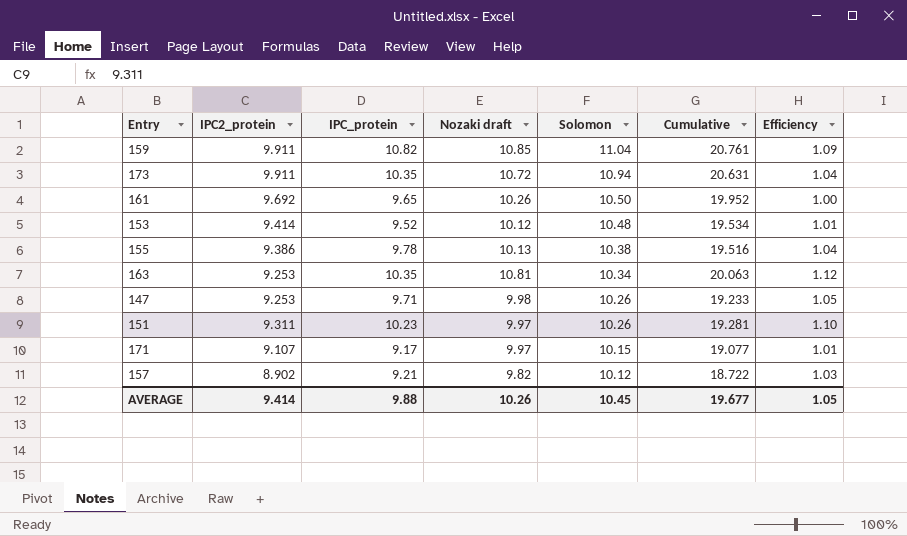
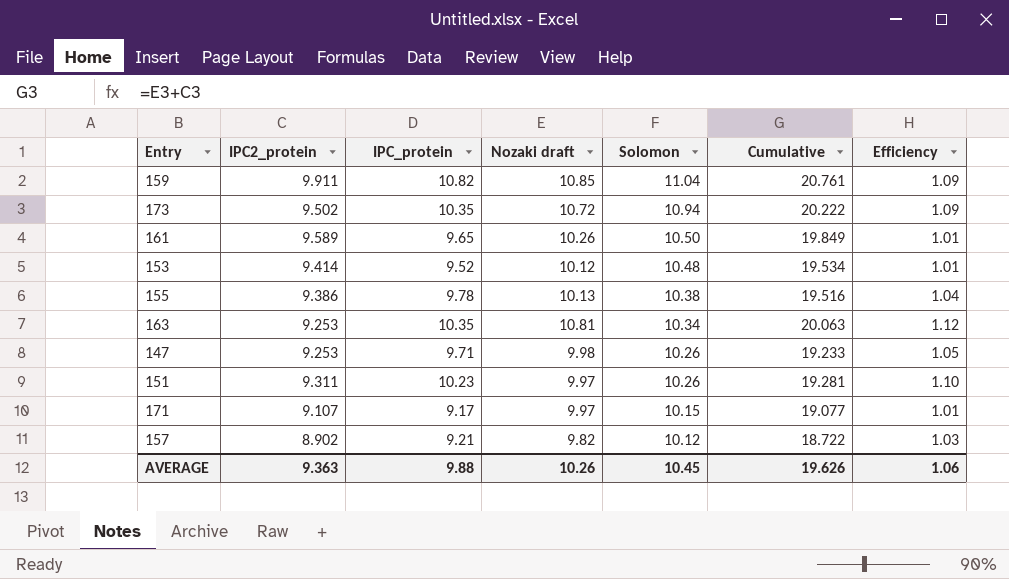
173 | IPC2_protein: 9.911 -> 9.502
173 | Cumulative: 20.631 -> 20.222
173 | Efficiency: 1.04 -> 1.09
161 | IPC2_protein: 9.692 -> 9.589
161 | Cumulative: 19.952 -> 19.849
161 | Efficiency: 1.00 -> 1.01
AVERAGE | IPC2_protein: 9.414 -> 9.363
AVERAGE | Cumulative: 19.677 -> 19.626
AVERAGE | Efficiency: 1.05 -> 1.06

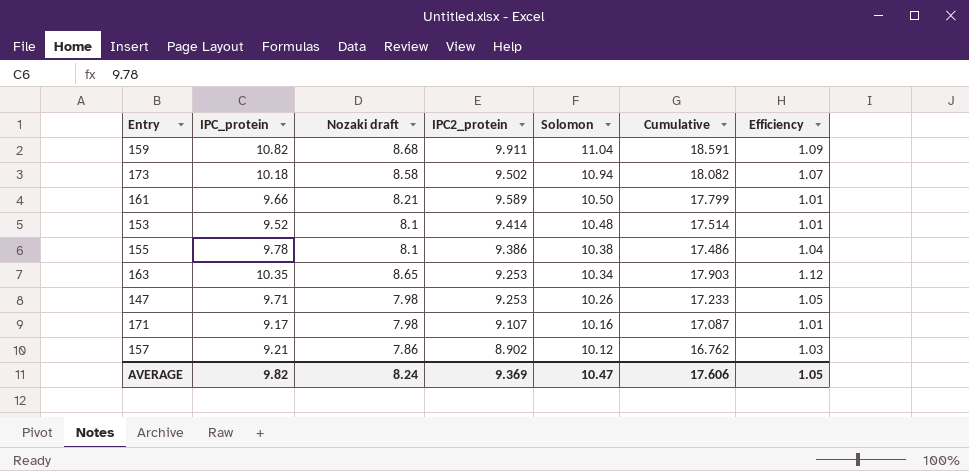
column IPC2_protein | position: 2 -> 4
row 151: 9.311 | 10.23 | 9.97 | 10.26 | 19.281 | 1.10 -> none
159 | Nozaki draft: 10.85 -> 8.68
159 | Cumulative: 20.761 -> 18.591
173 | IPC_protein: 10.35 -> 10.18
173 | Nozaki draft: 10.72 -> 8.58
173 | Cumulative: 20.222 -> 18.082
173 | Efficiency: 1.09 -> 1.07
161 | IPC_protein: 9.65 -> 9.66
161 | Nozaki draft: 10.26 -> 8.21
161 | Cumulative: 19.849 -> 17.799
153 | Nozaki draft: 10.12 -> 8.1
153 | Cumulative: 19.534 -> 17.514
155 | Nozaki draft: 10.13 -> 8.1
155 | Cumulative: 19.516 -> 17.486
163 | Nozaki draft: 10.81 -> 8.65
163 | Cumulative: 20.063 -> 17.903
147 | Nozaki draft: 9.98 -> 7.98
147 | Cumulative: 19.233 -> 17.233
171 | Nozaki draft: 9.97 -> 7.98
171 | Solomon: 10.15 -> 10.16
171 | Cumulative: 19.077 -> 17.087
157 | Nozaki draft: 9.82 -> 7.86
157 | Cumulative: 18.722 -> 16.762
AVERAGE | IPC_protein: 9.88 -> 9.82
AVERAGE | Nozaki draft: 10.26 -> 8.24
AVERAGE | IPC2_protein: 9.363 -> 9.369
AVERAGE | Solomon: 10.45 -> 10.47
AVERAGE | Cumulative: 19.626 -> 17.606
AVERAGE | Efficiency: 1.06 -> 1.05

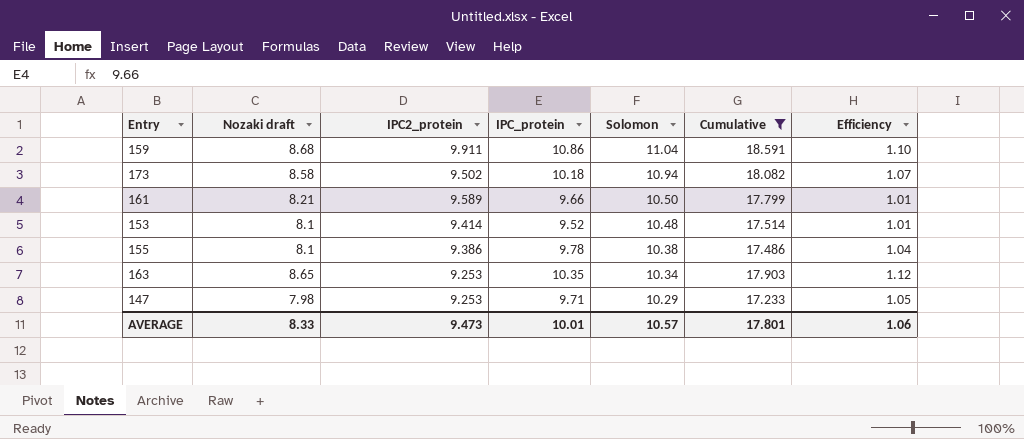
filter: none -> Cumulative >= 17.233
column IPC_protein | position: 2 -> 4
159 | IPC_protein: 10.82 -> 10.86
159 | Efficiency: 1.09 -> 1.10
147 | Solomon: 10.26 -> 10.29
AVERAGE | Nozaki draft: 8.24 -> 8.33
AVERAGE | IPC2_protein: 9.369 -> 9.473
AVERAGE | IPC_protein: 9.82 -> 10.01
AVERAGE | Solomon: 10.47 -> 10.57
AVERAGE | Cumulative: 17.606 -> 17.801
AVERAGE | Efficiency: 1.05 -> 1.06

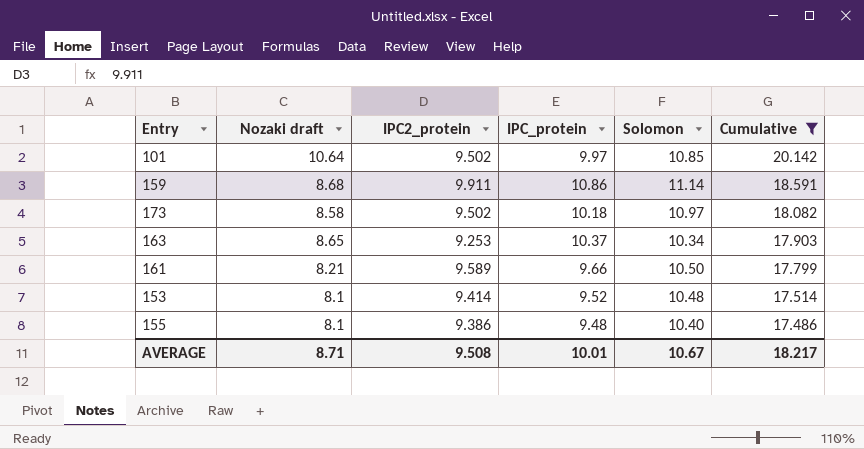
row order: Solomon descending -> Cumulative descending
column Efficiency | formula: [IPC_protein] / [IPC2_protein] -> none
row 147: 7.98 | 9.253 | 9.71 | 10.29 | 17.233 | 1.05 -> none
row 101: none -> 10.64 | 9.502 | 9.97 | 10.85 | 20.142
159 | Solomon: 11.04 -> 11.14
173 | Solomon: 10.94 -> 10.97
163 | IPC_protein: 10.35 -> 10.37
155 | IPC_protein: 9.78 -> 9.48
155 | Solomon: 10.38 -> 10.40
AVERAGE | Nozaki draft: 8.33 -> 8.71
AVERAGE | IPC2_protein: 9.473 -> 9.508
AVERAGE | Solomon: 10.57 -> 10.67
AVERAGE | Cumulative: 17.801 -> 18.217

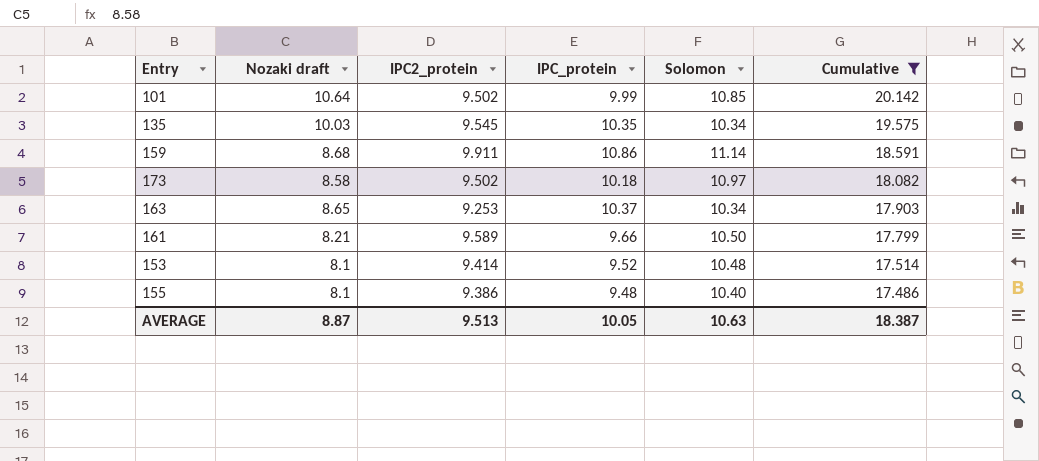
101 | IPC_protein: 9.97 -> 9.99
row 135: none -> 10.03 | 9.545 | 10.35 | 10.34 | 19.575
AVERAGE | Nozaki draft: 8.71 -> 8.87
AVERAGE | IPC2_protein: 9.508 -> 9.513
AVERAGE | IPC_protein: 10.01 -> 10.05
AVERAGE | Solomon: 10.67 -> 10.63
AVERAGE | Cumulative: 18.217 -> 18.387

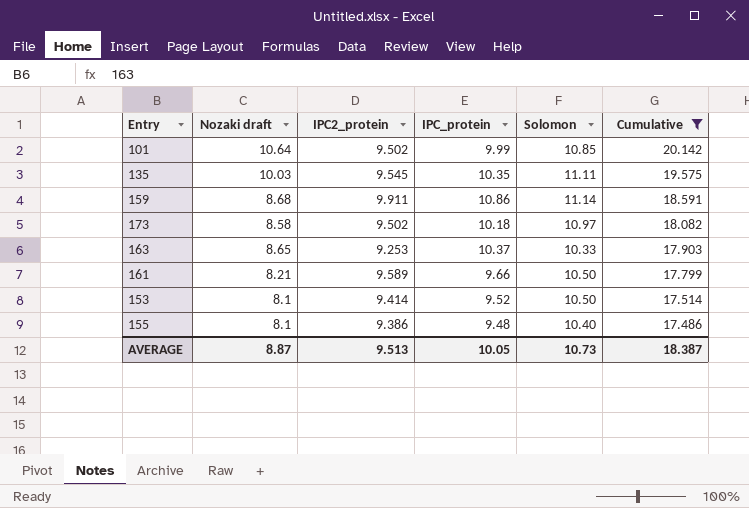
135 | Solomon: 10.34 -> 11.11
163 | Solomon: 10.34 -> 10.33
153 | Solomon: 10.48 -> 10.50
AVERAGE | Solomon: 10.63 -> 10.73

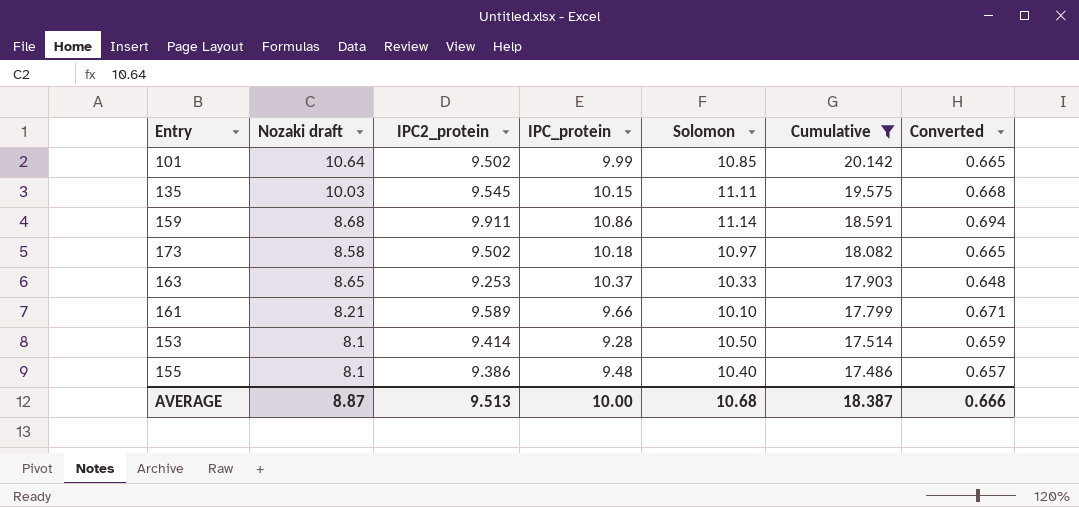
column Converted | formula: none -> [IPC2_protein] * 0.07
135 | IPC_protein: 10.35 -> 10.15
161 | Solomon: 10.50 -> 10.10
153 | IPC_protein: 9.52 -> 9.28
AVERAGE | IPC_protein: 10.05 -> 10.00
AVERAGE | Solomon: 10.73 -> 10.68

